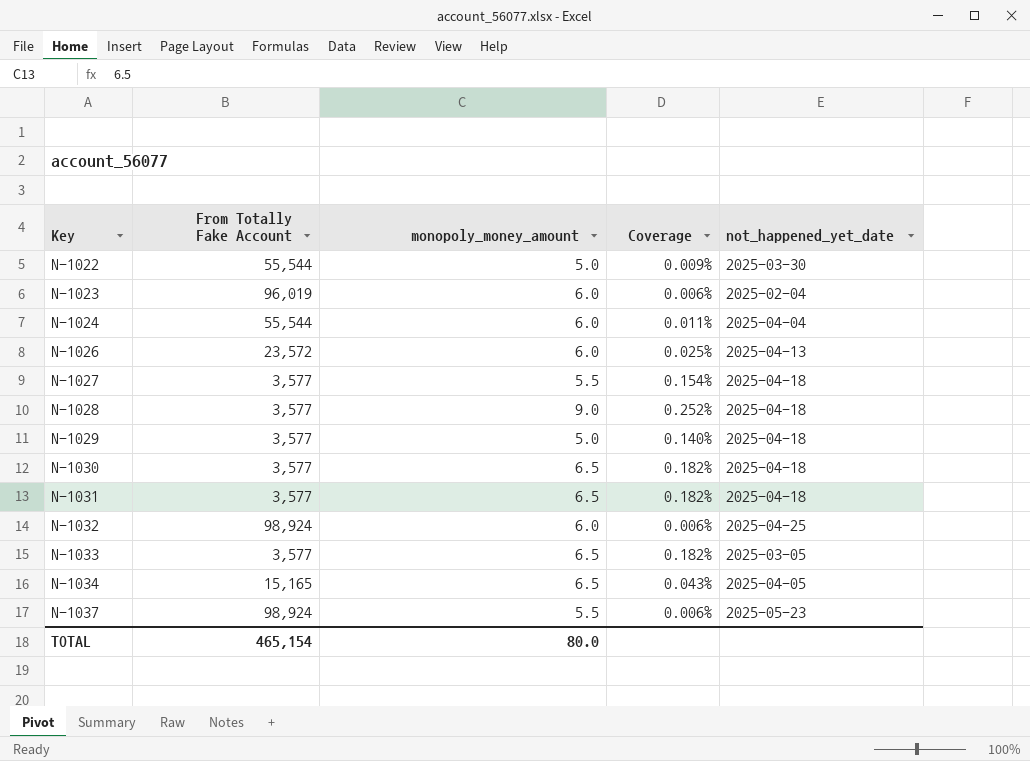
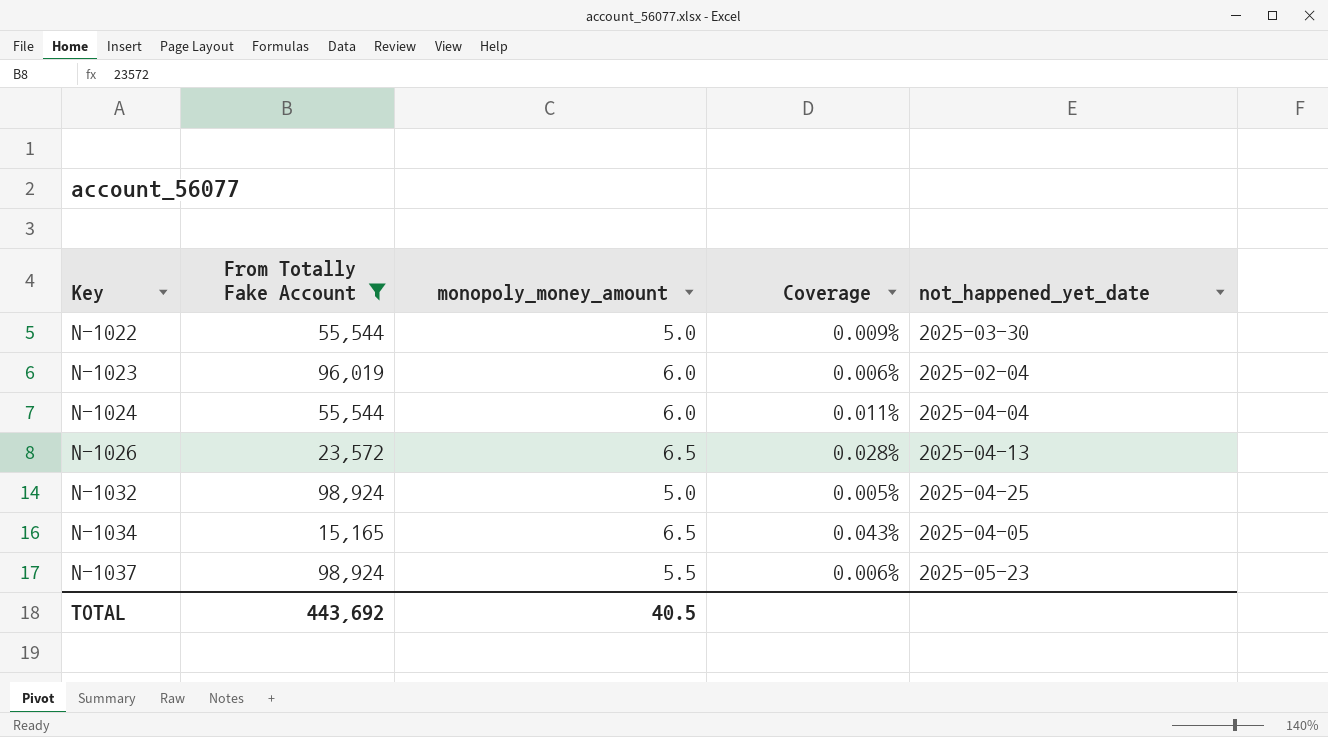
filter: none -> From Totally Fake Account != 3,577
N-1026 | monopoly_money_amount: 6.0 -> 6.5
N-1026 | Coverage: 0.025% -> 0.028%
N-1032 | monopoly_money_amount: 6.0 -> 5.0
N-1032 | Coverage: 0.006% -> 0.005%
TOTAL | From Totally Fake Account: 465,154 -> 443,692
TOTAL | monopoly_money_amount: 80.0 -> 40.5

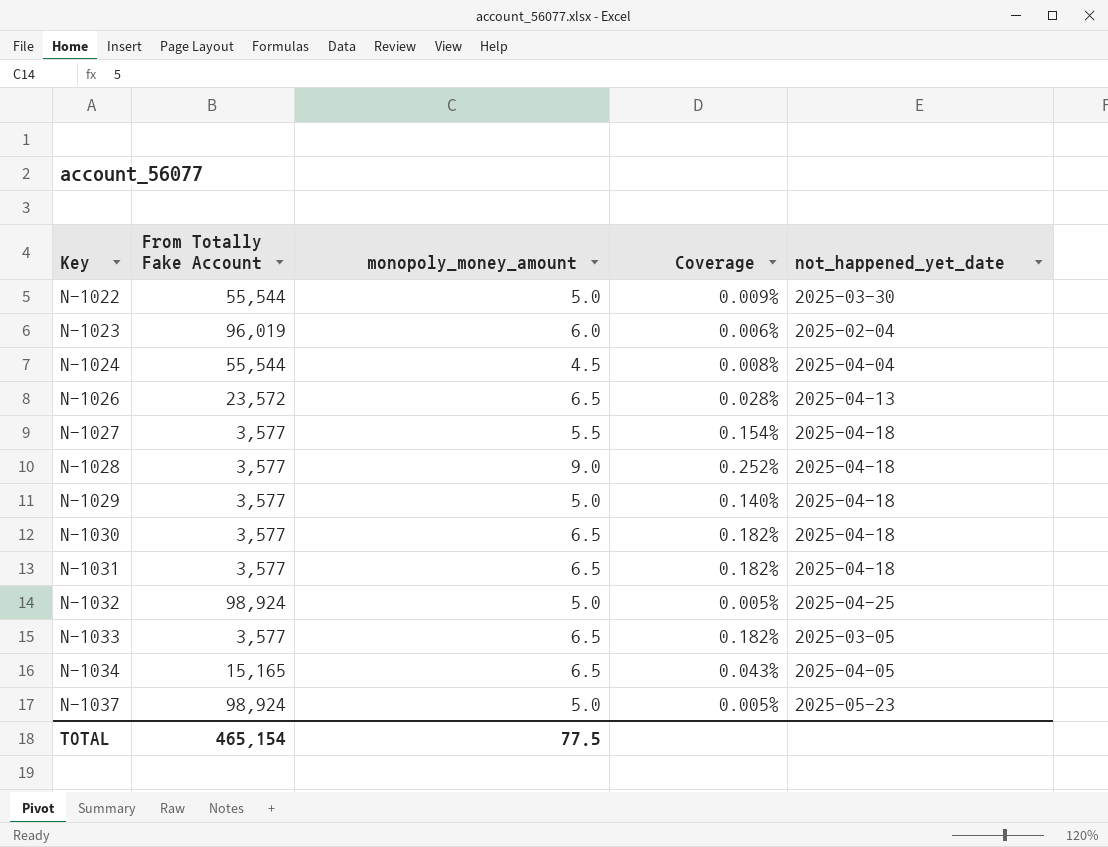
filter: From Totally Fake Account != 3,577 -> none
N-1024 | monopoly_money_amount: 6.0 -> 4.5
N-1024 | Coverage: 0.011% -> 0.008%
N-1037 | monopoly_money_amount: 5.5 -> 5.0
N-1037 | Coverage: 0.006% -> 0.005%
TOTAL | From Totally Fake Account: 443,692 -> 465,154
TOTAL | monopoly_money_amount: 40.5 -> 77.5

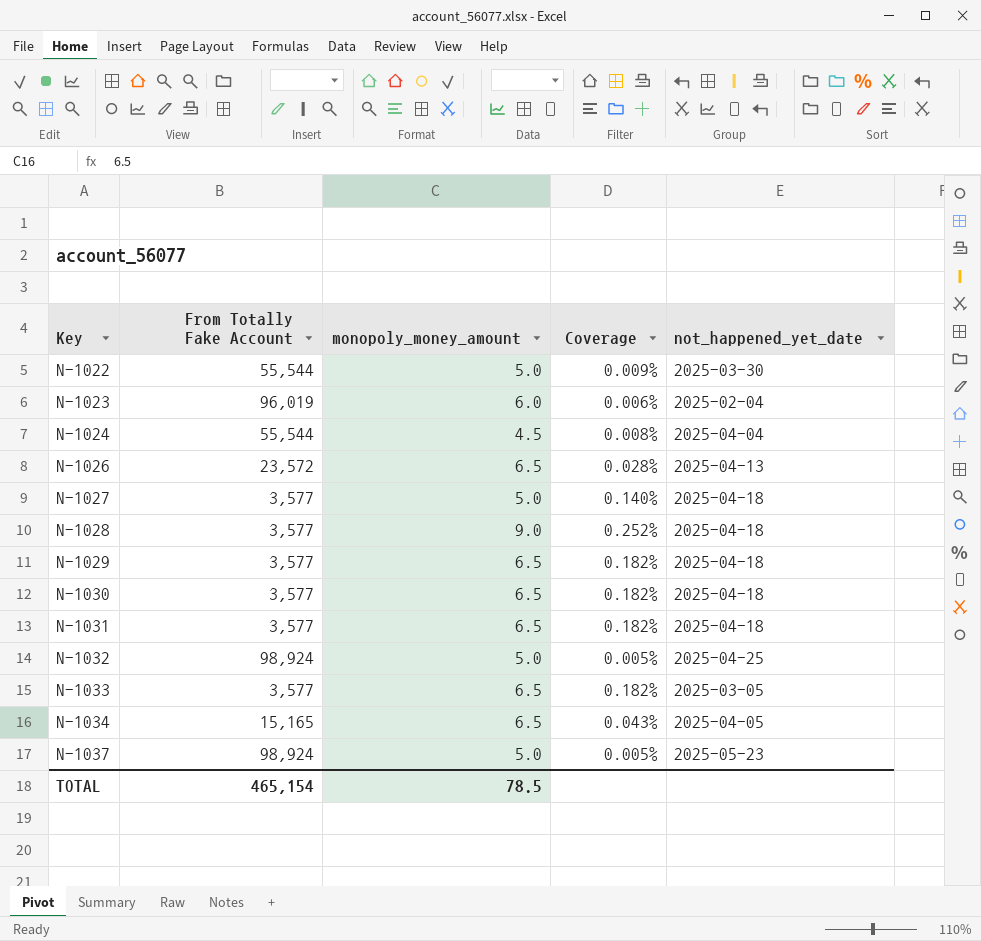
N-1027 | monopoly_money_amount: 5.5 -> 5.0
N-1027 | Coverage: 0.154% -> 0.140%
N-1029 | monopoly_money_amount: 5.0 -> 6.5
N-1029 | Coverage: 0.140% -> 0.182%
TOTAL | monopoly_money_amount: 77.5 -> 78.5

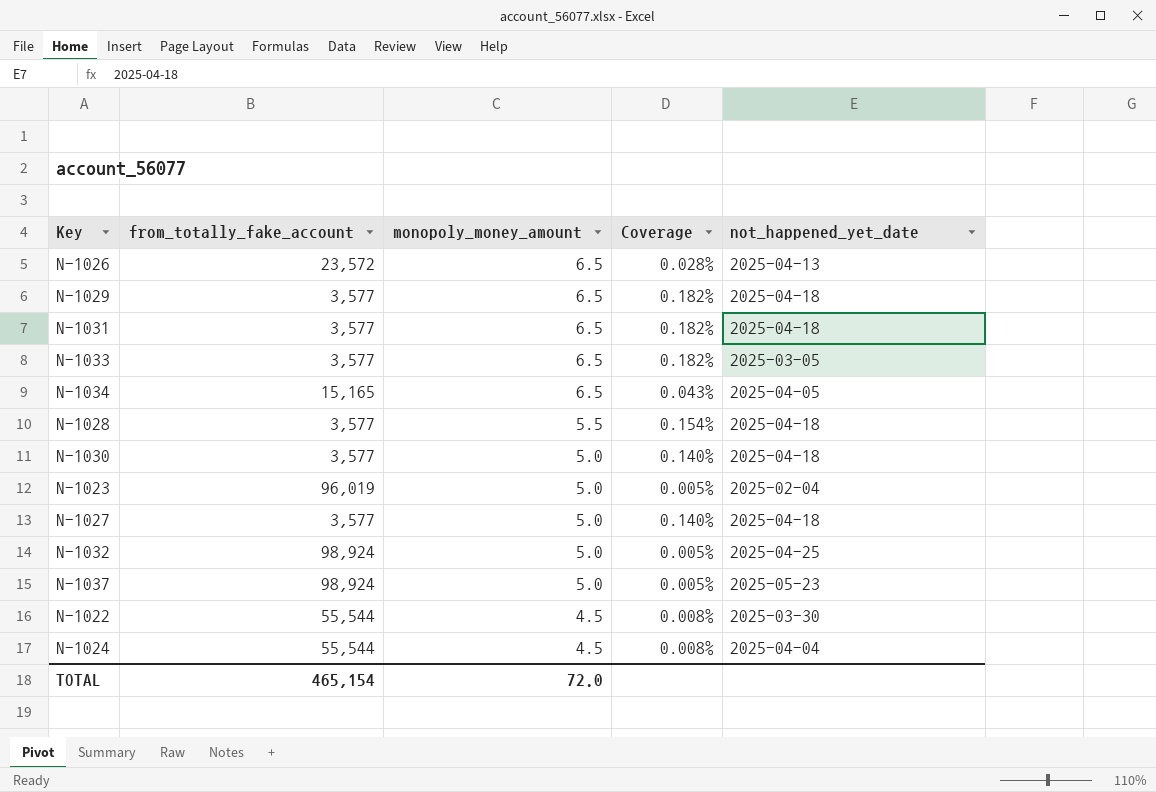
row order: Key ascending -> monopoly_money_amount descending
column name: From Totally Fake Account -> from_totally_fake_account
N-1028 | monopoly_money_amount: 9.0 -> 5.5
N-1028 | Coverage: 0.252% -> 0.154%
N-1030 | monopoly_money_amount: 6.5 -> 5.0
N-1030 | Coverage: 0.182% -> 0.140%
N-1023 | monopoly_money_amount: 6.0 -> 5.0
N-1023 | Coverage: 0.006% -> 0.005%
N-1022 | monopoly_money_amount: 5.0 -> 4.5
N-1022 | Coverage: 0.009% -> 0.008%
TOTAL | monopoly_money_amount: 78.5 -> 72.0

